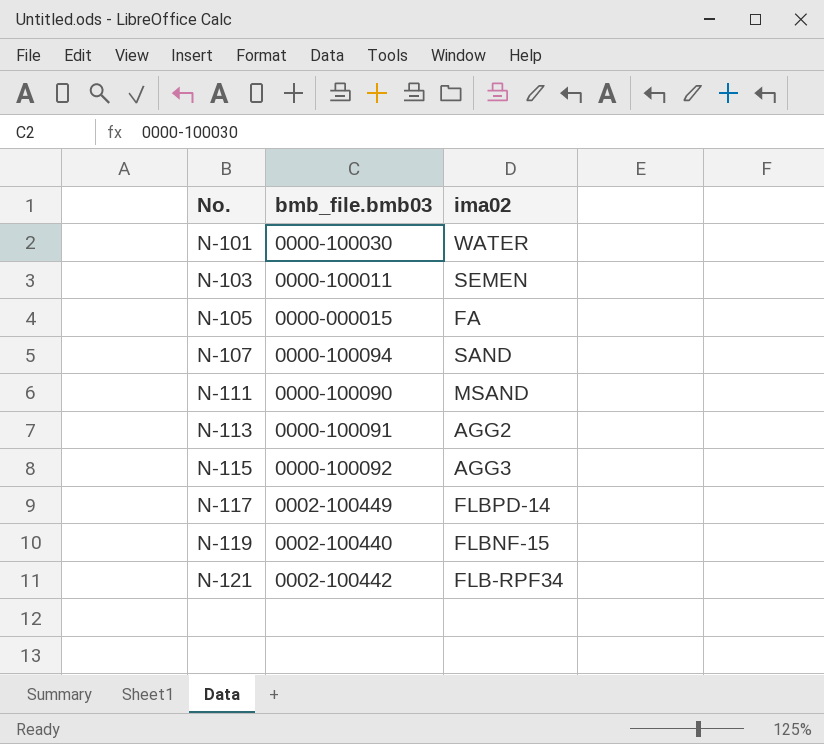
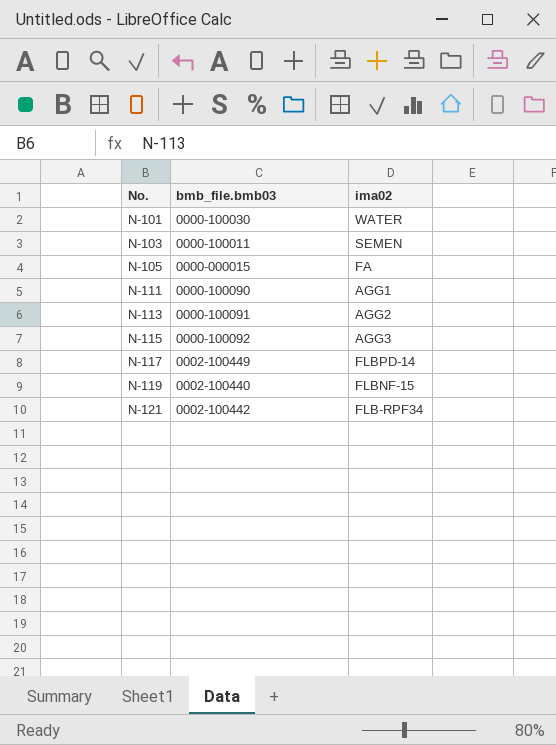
row N-107: 0000-100094 | SAND -> none
N-111 | ima02: MSAND -> AGG1

